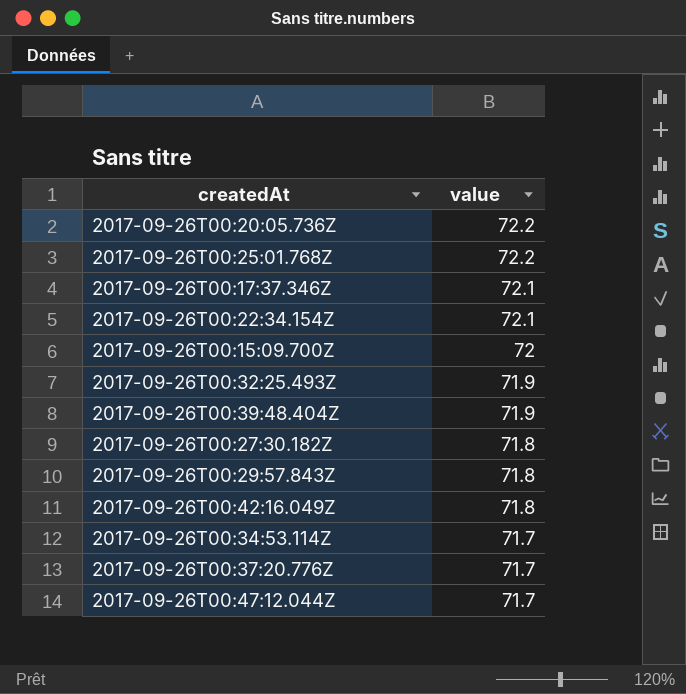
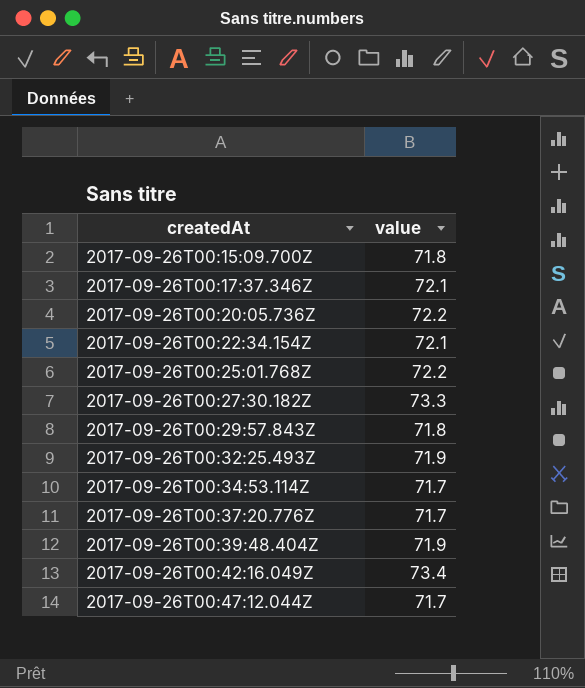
row order: value descending -> createdAt ascending
2017-09-26T00:15:09.700Z | value: 72 -> 71.8
2017-09-26T00:27:30.182Z | value: 71.8 -> 73.3
2017-09-26T00:42:16.049Z | value: 71.8 -> 73.4

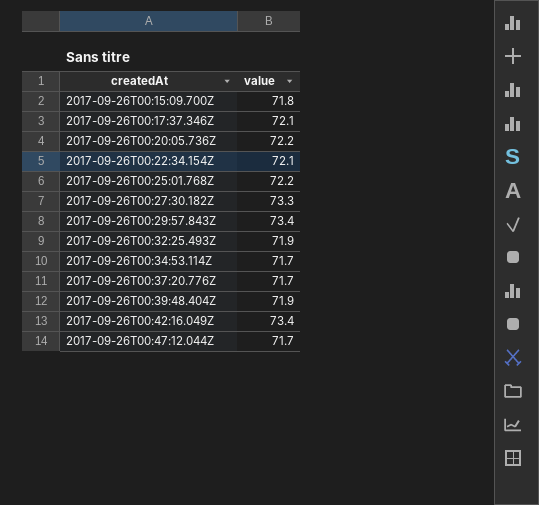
2017-09-26T00:29:57.843Z | value: 71.8 -> 73.4

